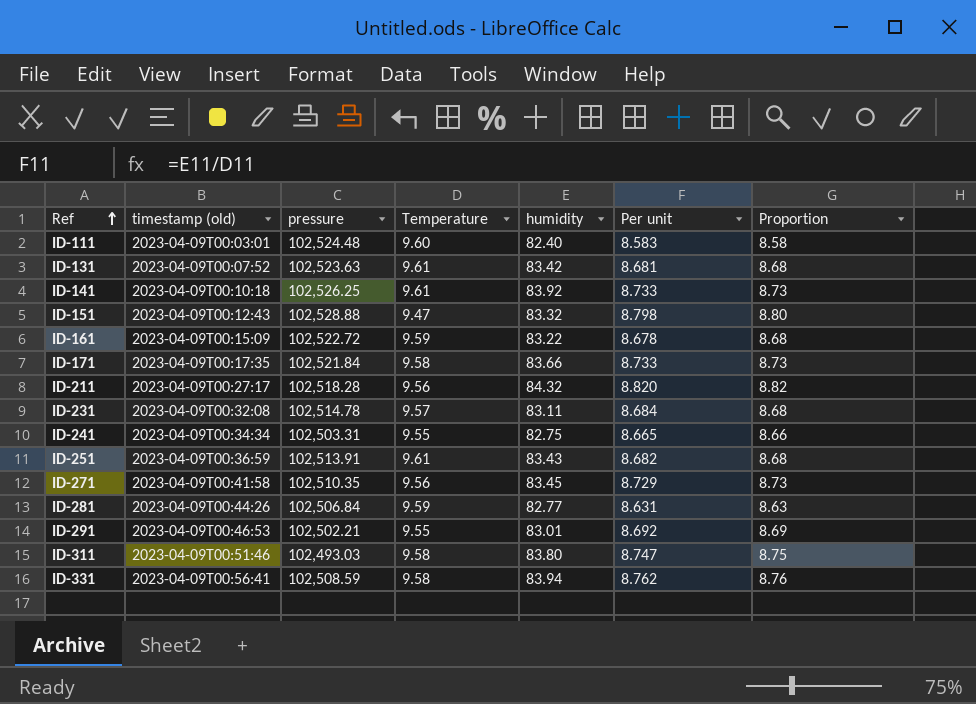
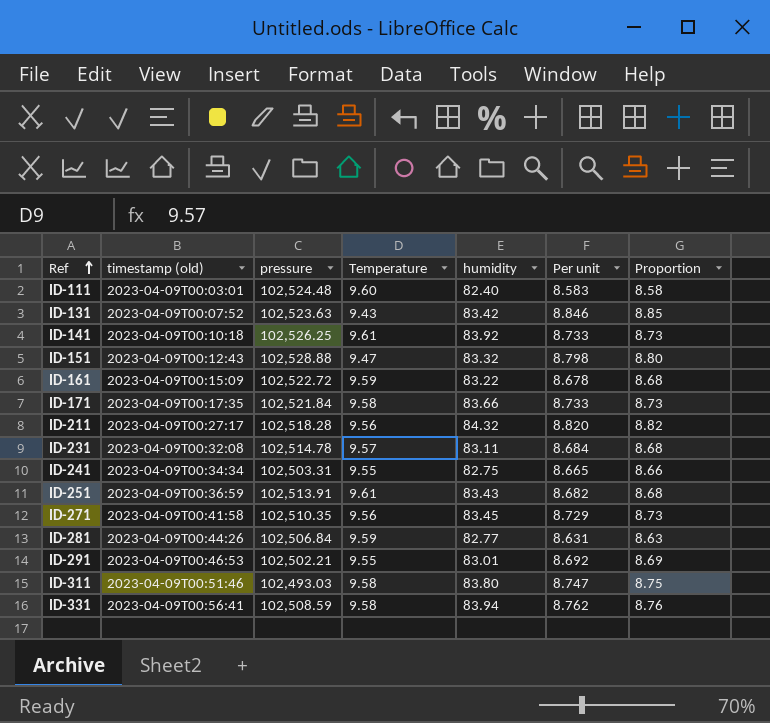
ID-131 | Temperature: 9.61 -> 9.43
ID-131 | Per unit: 8.681 -> 8.846
ID-131 | Proportion: 8.68 -> 8.85

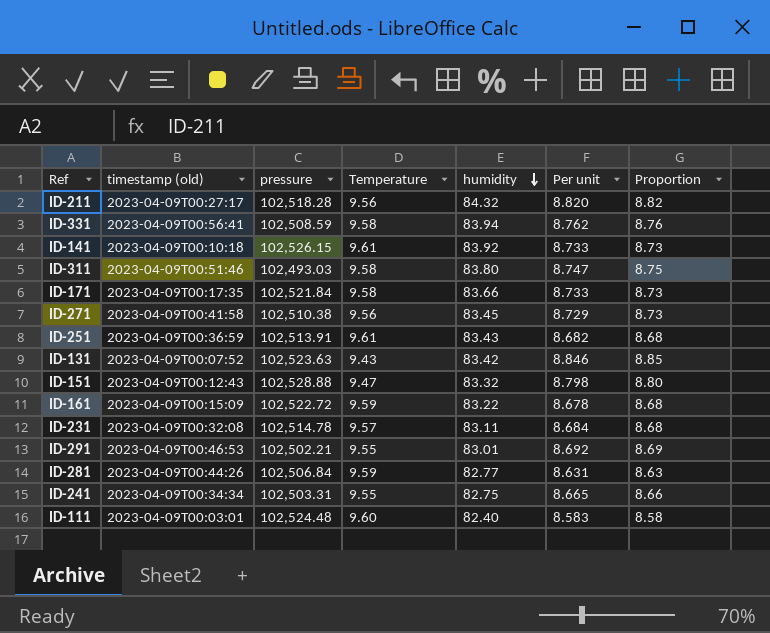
row order: Ref ascending -> humidity descending
ID-141 | pressure: 102,526.25 -> 102,526.15
ID-271 | pressure: 102,510.35 -> 102,510.38

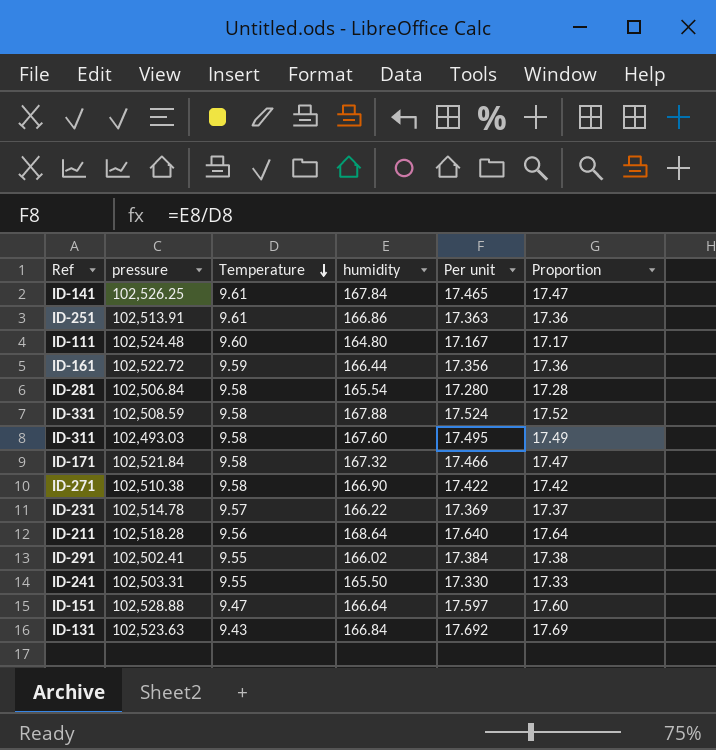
row order: humidity descending -> Temperature descending
column timestamp (old) | position: 2 -> none
ID-141 | pressure: 102,526.15 -> 102,526.25
ID-141 | humidity: 83.92 -> 167.84
ID-141 | Per unit: 8.733 -> 17.465
ID-141 | Proportion: 8.73 -> 17.47
ID-251 | humidity: 83.43 -> 166.86
ID-251 | Per unit: 8.682 -> 17.363
ID-251 | Proportion: 8.68 -> 17.36
ID-111 | humidity: 82.40 -> 164.80
ID-111 | Per unit: 8.583 -> 17.167
ID-111 | Proportion: 8.58 -> 17.17
ID-161 | humidity: 83.22 -> 166.44
ID-161 | Per unit: 8.678 -> 17.356
ID-161 | Proportion: 8.68 -> 17.36
ID-281 | Temperature: 9.59 -> 9.58
ID-281 | humidity: 82.77 -> 165.54
ID-281 | Per unit: 8.631 -> 17.280
ID-281 | Proportion: 8.63 -> 17.28
ID-331 | humidity: 83.94 -> 167.88
ID-331 | Per unit: 8.762 -> 17.524
ID-331 | Proportion: 8.76 -> 17.52
ID-311 | humidity: 83.80 -> 167.60
ID-311 | Per unit: 8.747 -> 17.495
ID-311 | Proportion: 8.75 -> 17.49
ID-171 | humidity: 83.66 -> 167.32
ID-171 | Per unit: 8.733 -> 17.466
ID-171 | Proportion: 8.73 -> 17.47
ID-271 | Temperature: 9.56 -> 9.58
ID-271 | humidity: 83.45 -> 166.90
ID-271 | Per unit: 8.729 -> 17.422
ID-271 | Proportion: 8.73 -> 17.42
ID-231 | humidity: 83.11 -> 166.22
ID-231 | Per unit: 8.684 -> 17.369
ID-231 | Proportion: 8.68 -> 17.37
ID-211 | humidity: 84.32 -> 168.64
ID-211 | Per unit: 8.820 -> 17.640
ID-211 | Proportion: 8.82 -> 17.64
ID-291 | pressure: 102,502.21 -> 102,502.41
ID-291 | humidity: 83.01 -> 166.02
ID-291 | Per unit: 8.692 -> 17.384
ID-291 | Proportion: 8.69 -> 17.38
ID-241 | humidity: 82.75 -> 165.50
ID-241 | Per unit: 8.665 -> 17.330
ID-241 | Proportion: 8.66 -> 17.33
ID-151 | humidity: 83.32 -> 166.64
ID-151 | Per unit: 8.798 -> 17.597
ID-151 | Proportion: 8.80 -> 17.60
ID-131 | humidity: 83.42 -> 166.84
ID-131 | Per unit: 8.846 -> 17.692
ID-131 | Proportion: 8.85 -> 17.69

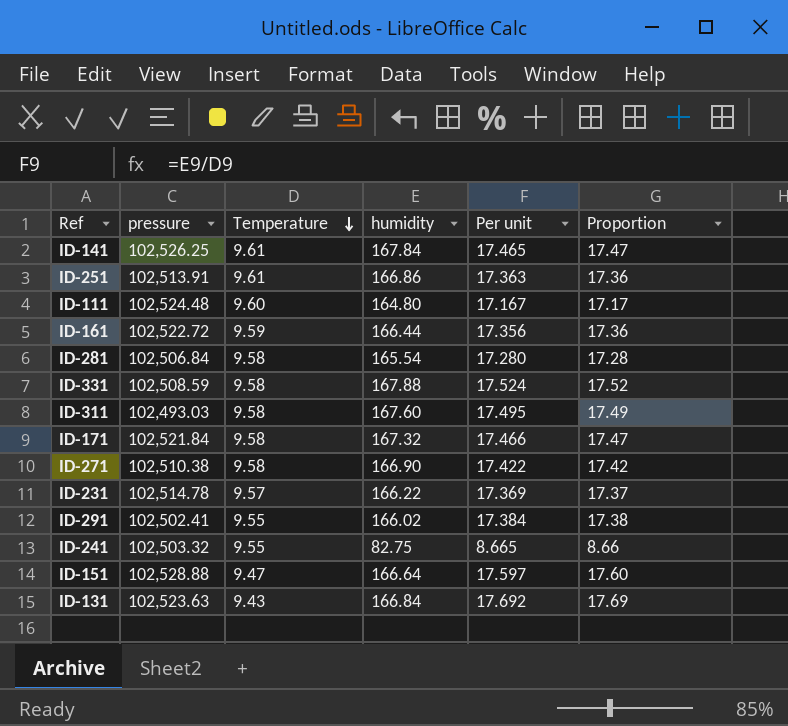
row ID-211: 102,518.28 | 9.56 | 168.64 | 17.640 | 17.64 -> none
ID-241 | pressure: 102,503.31 -> 102,503.32
ID-241 | humidity: 165.50 -> 82.75
ID-241 | Per unit: 17.330 -> 8.665
ID-241 | Proportion: 17.33 -> 8.66

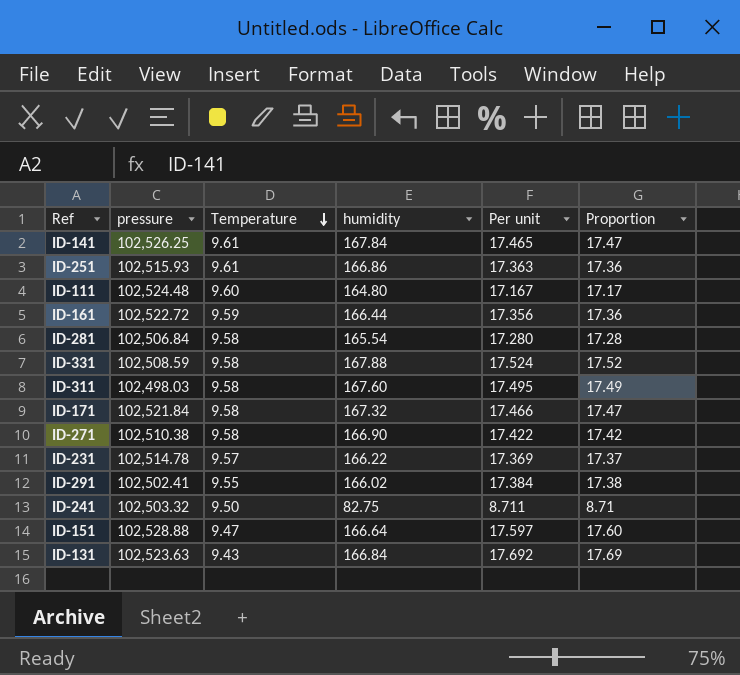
ID-251 | pressure: 102,513.91 -> 102,515.93
ID-311 | pressure: 102,493.03 -> 102,498.03
ID-241 | Temperature: 9.55 -> 9.50
ID-241 | Per unit: 8.665 -> 8.711
ID-241 | Proportion: 8.66 -> 8.71

